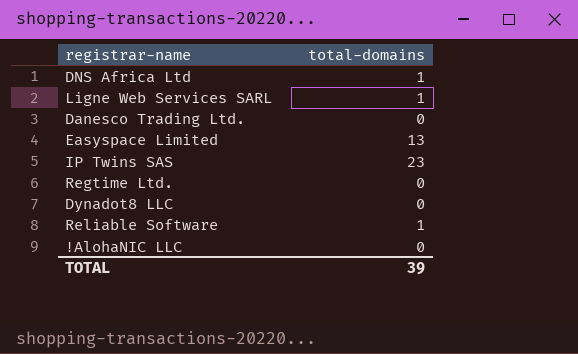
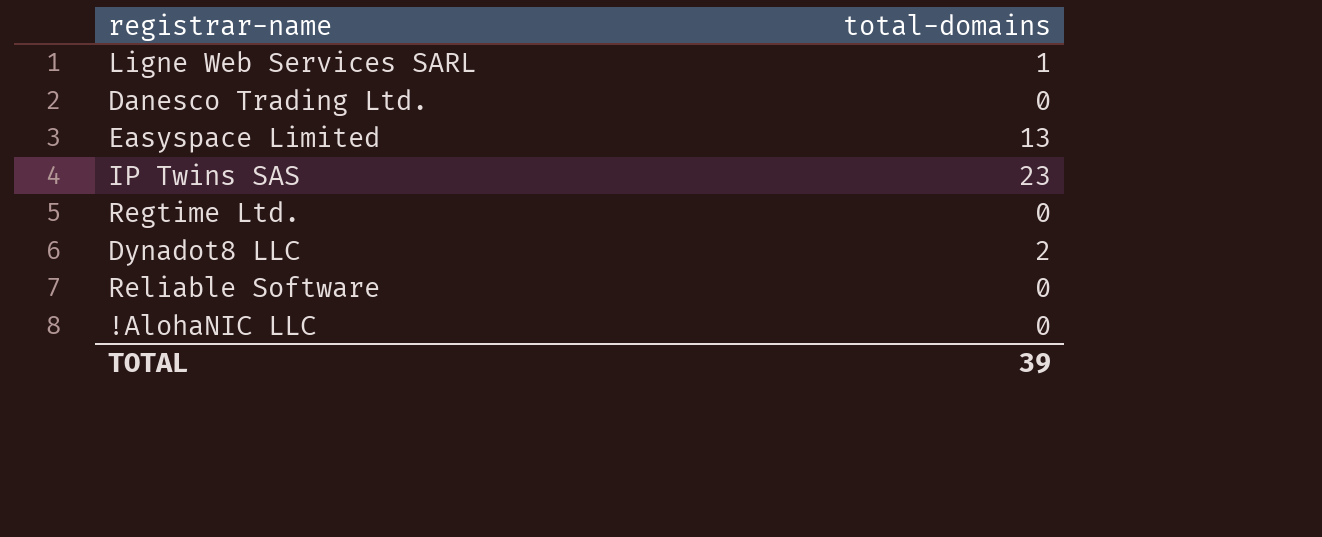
row DNS Africa Ltd: 1 -> none
Dynadot8 LLC | total-domains: 0 -> 2
Reliable Software | total-domains: 1 -> 0

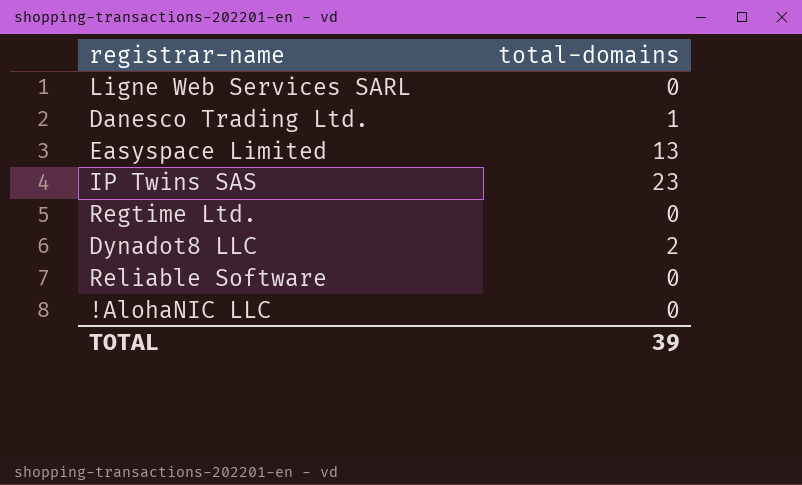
Ligne Web Services SARL | total-domains: 1 -> 0
Danesco Trading Ltd. | total-domains: 0 -> 1

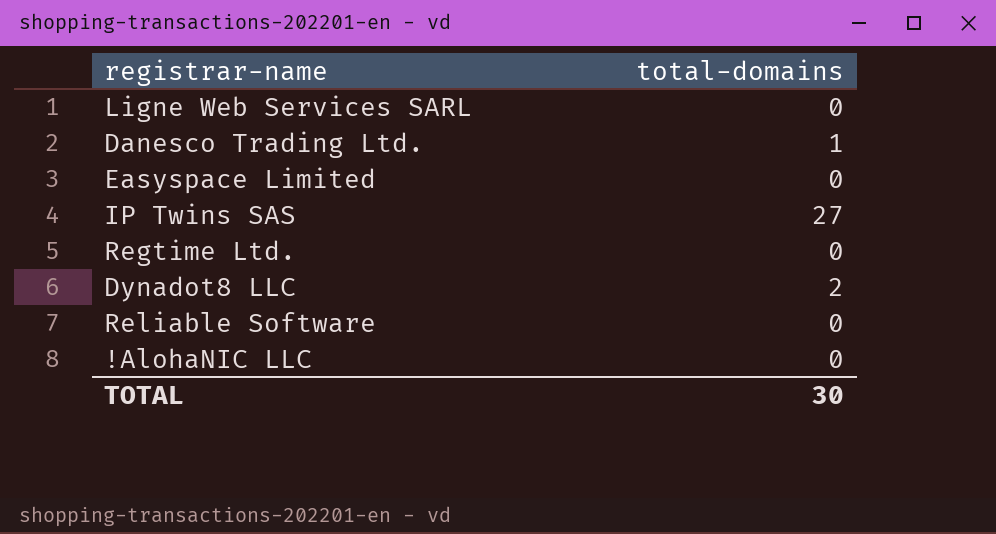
Easyspace Limited | total-domains: 13 -> 0
IP Twins SAS | total-domains: 23 -> 27
TOTAL | total-domains: 39 -> 30

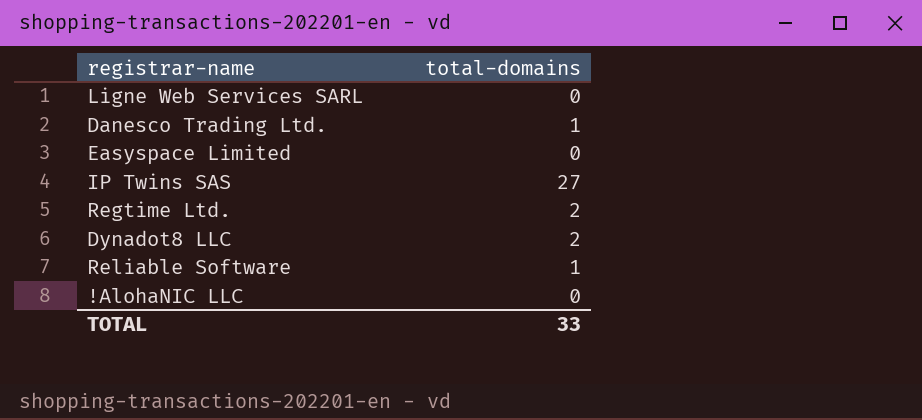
Regtime Ltd. | total-domains: 0 -> 2
Reliable Software | total-domains: 0 -> 1
TOTAL | total-domains: 30 -> 33

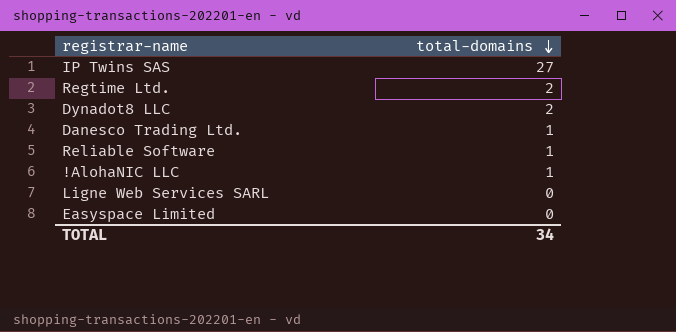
row order: none -> total-domains descending
!AlohaNIC LLC | total-domains: 0 -> 1
TOTAL | total-domains: 33 -> 34

